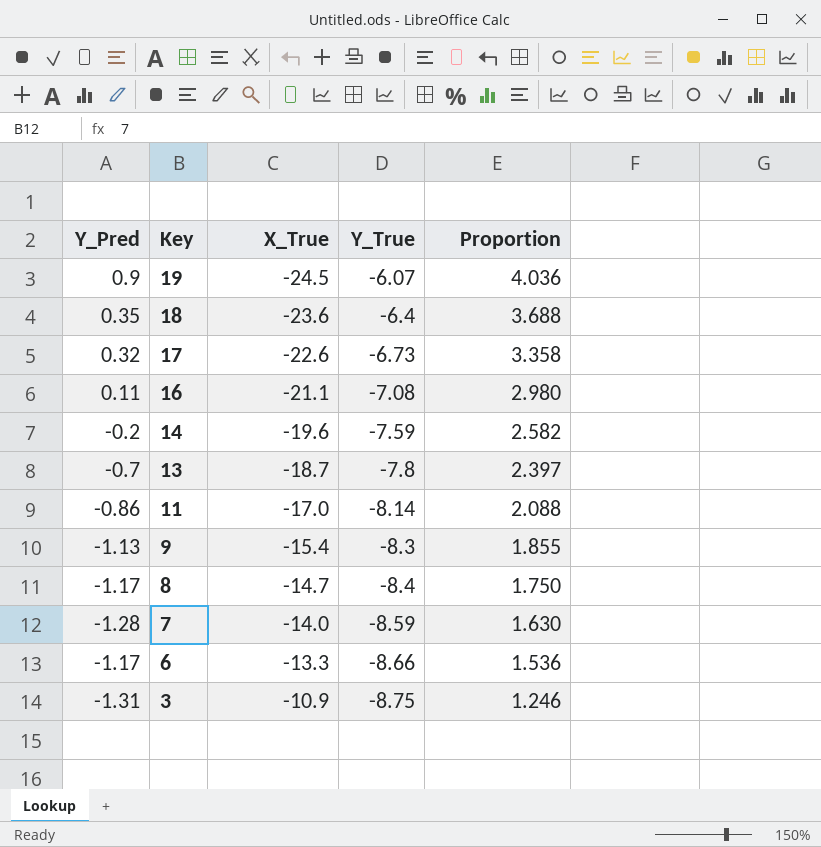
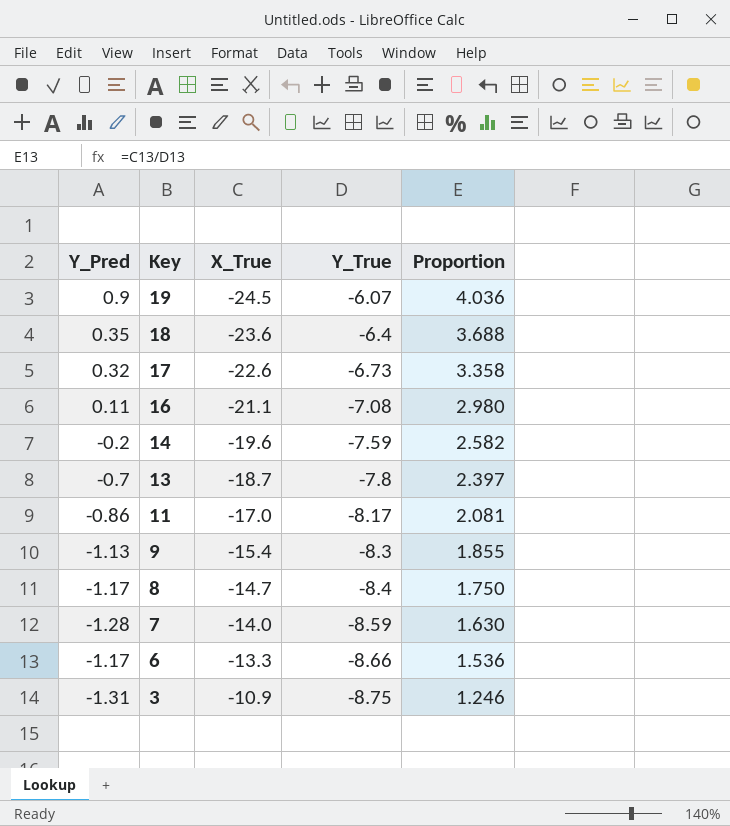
11 | Y_True: -8.14 -> -8.17
11 | Proportion: 2.088 -> 2.081

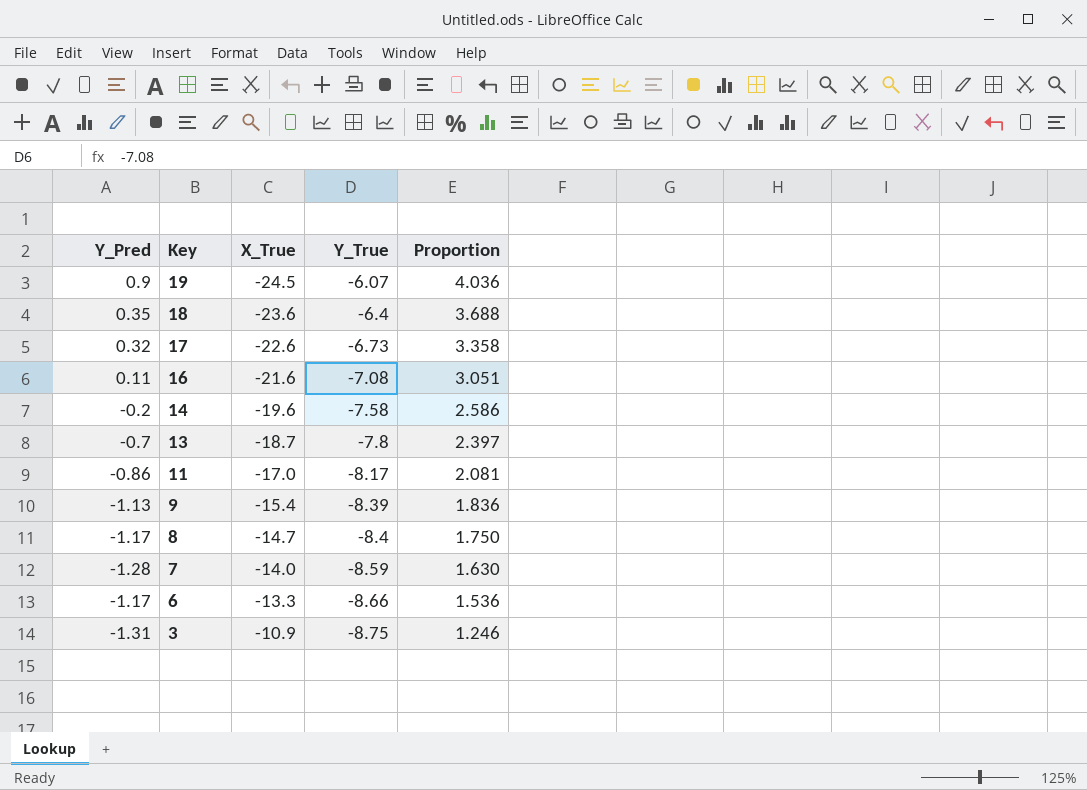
16 | X_True: -21.1 -> -21.6
16 | Proportion: 2.980 -> 3.051
14 | Y_True: -7.59 -> -7.58
14 | Proportion: 2.582 -> 2.586
9 | Y_True: -8.3 -> -8.39
9 | Proportion: 1.855 -> 1.836

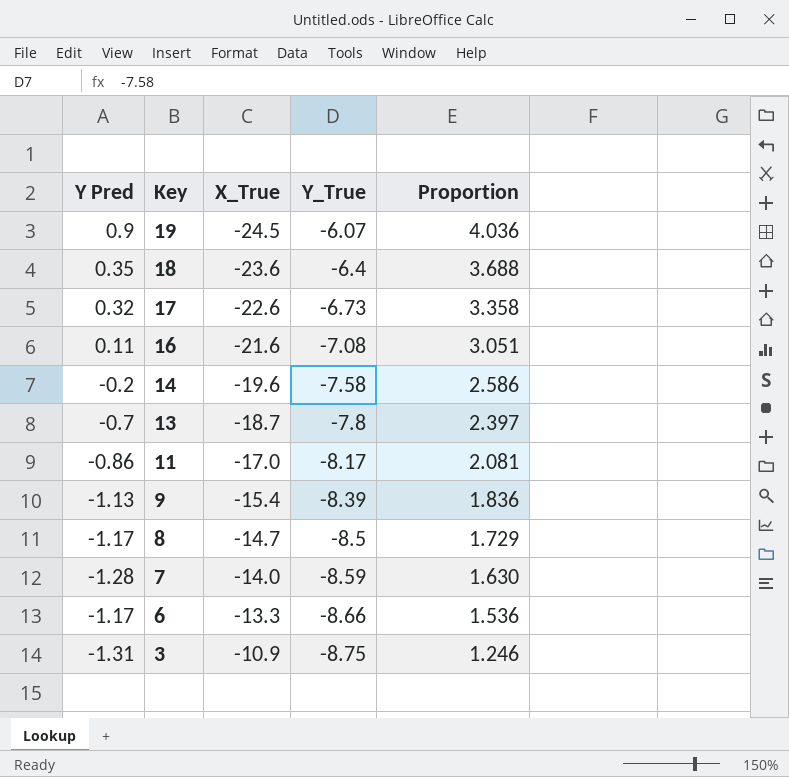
column name: Y_Pred -> Y Pred
8 | Y_True: -8.4 -> -8.5
8 | Proportion: 1.750 -> 1.729

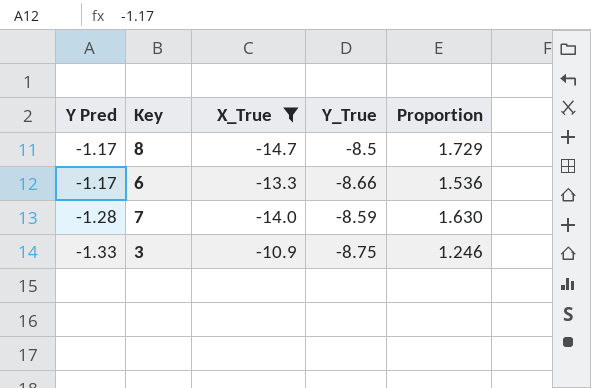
filter: none -> X_True >= -14.7
row order: Key descending -> Y Pred descending
3 | Y Pred: -1.31 -> -1.33

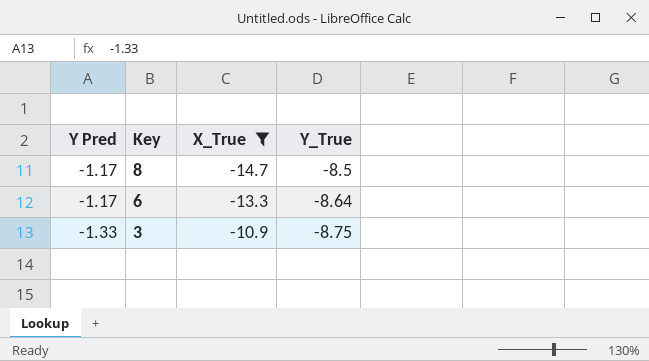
column Proportion | formula: [X_True] / [Y_True] -> none
row 7: -1.28 | -14.0 | -8.59 | 1.630 -> none
6 | Y_True: -8.66 -> -8.64

